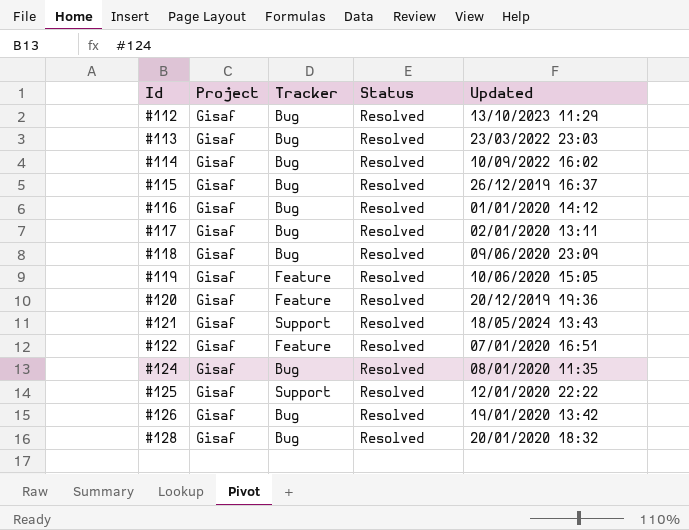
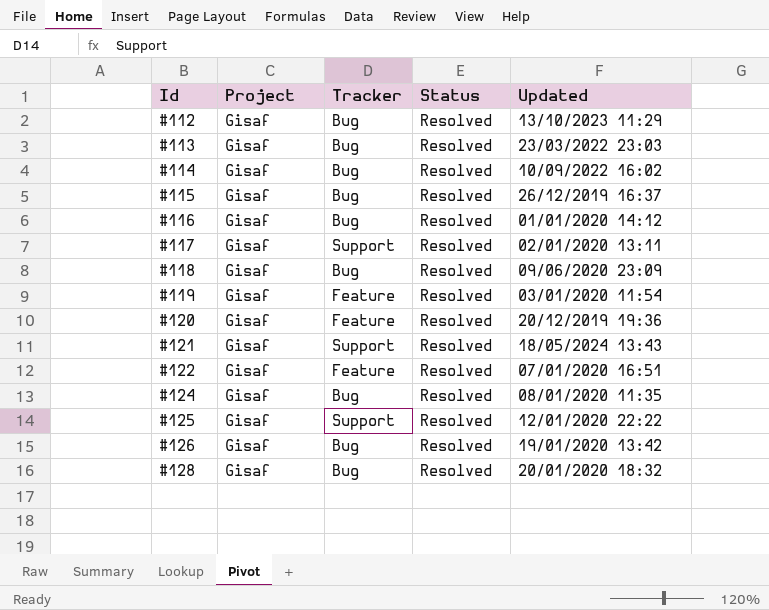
#117 | Tracker: Bug -> Support
#119 | Updated: 10/06/2020 15:05 -> 03/01/2020 11:54

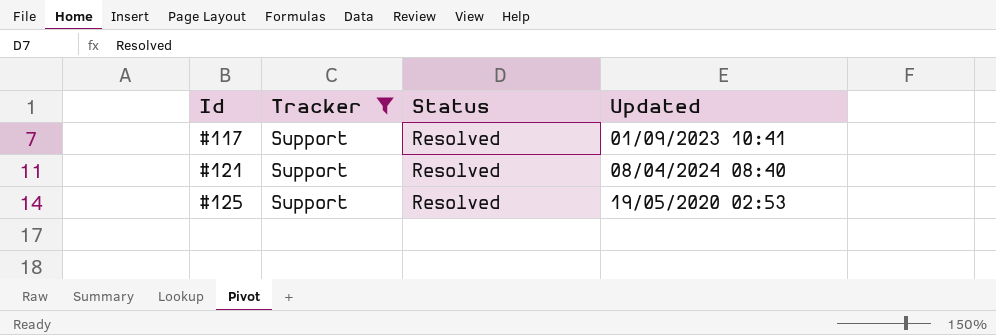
filter: none -> Tracker = Support
column Project | position: 2 -> none
#117 | Updated: 02/01/2020 13:11 -> 01/09/2023 10:41
#121 | Updated: 18/05/2024 13:43 -> 08/04/2024 08:40
#125 | Updated: 12/01/2020 22:22 -> 19/05/2020 02:53

